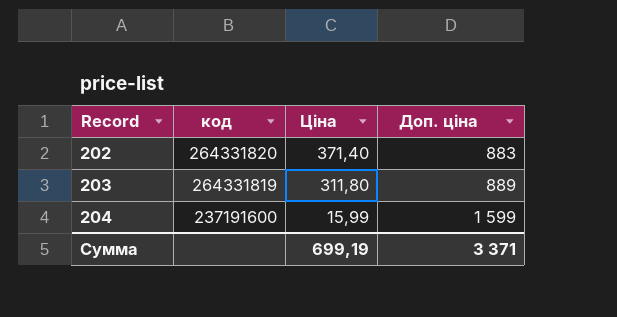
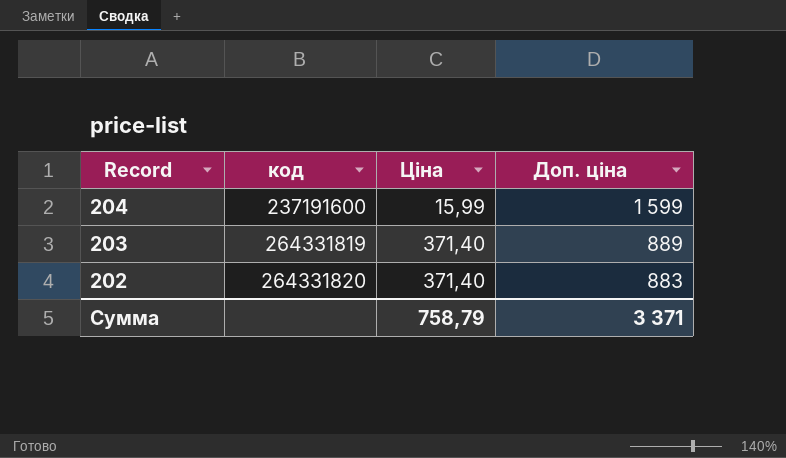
row order: Record ascending -> Record descending
203 | Ціна: 311,80 -> 371,40
Сумма | Ціна: 699,19 -> 758,79

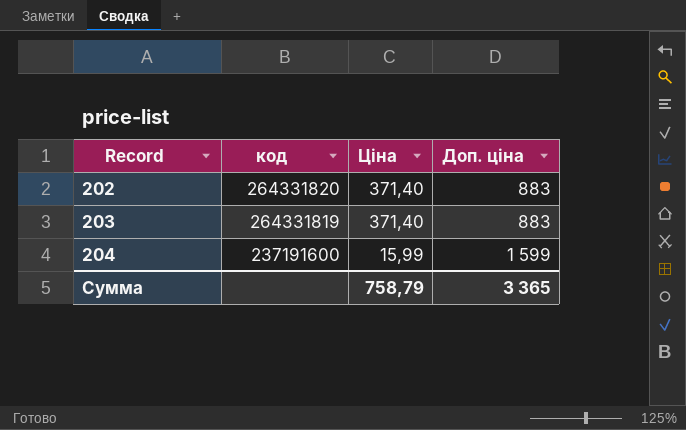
row order: Record descending -> Record ascending
203 | Доп. ціна: 889 -> 883
Сумма | Доп. ціна: 3 371 -> 3 365

